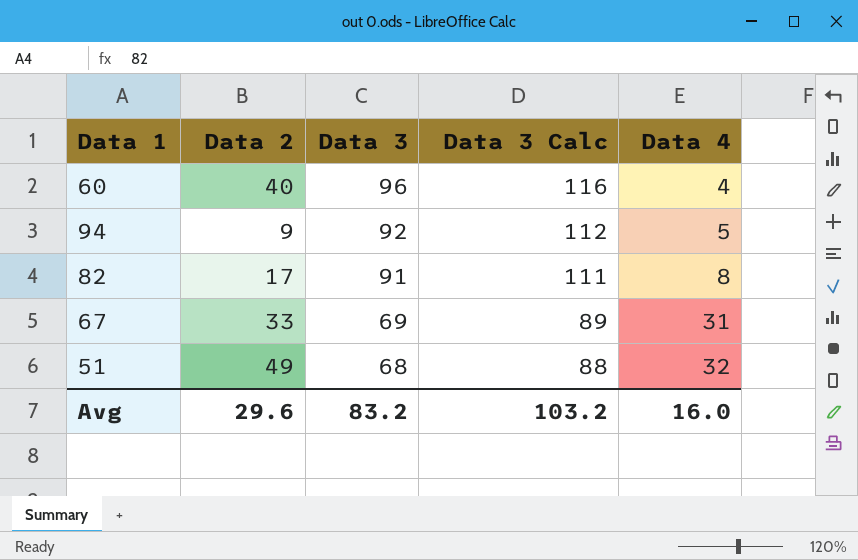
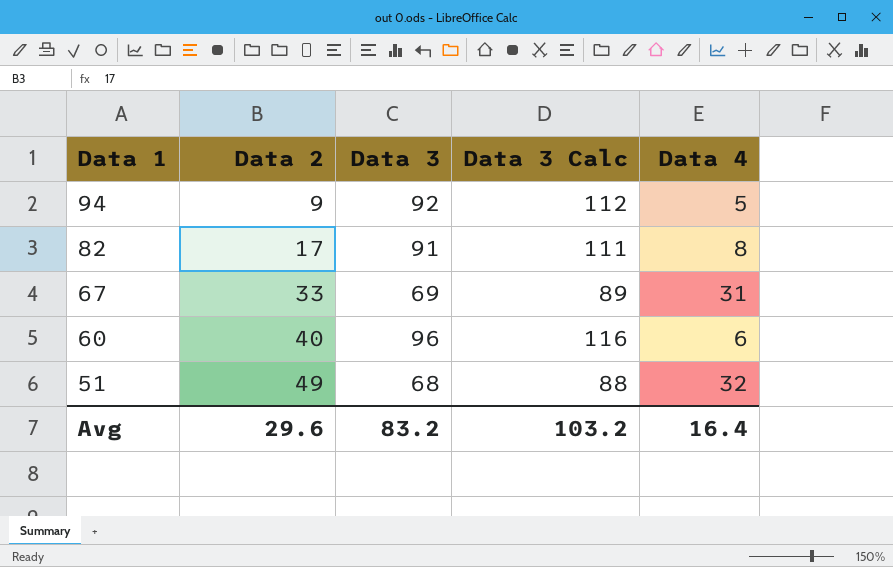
row order: Data 3 descending -> Data 1 descending
60 | Data 4: 4 -> 6
Avg | Data 4: 16.0 -> 16.4

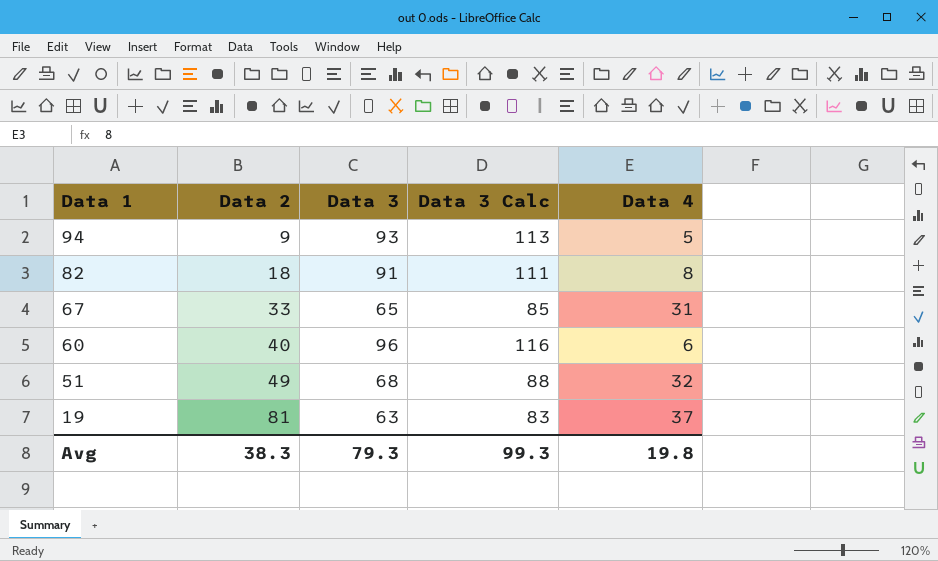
94 | Data 3: 92 -> 93
94 | Data 3 Calc: 112 -> 113
82 | Data 2: 17 -> 18
67 | Data 3: 69 -> 65
67 | Data 3 Calc: 89 -> 85
row 19: none -> 81 | 63 | 83 | 37
Avg | Data 2: 29.6 -> 38.3
Avg | Data 3: 83.2 -> 79.3
Avg | Data 3 Calc: 103.2 -> 99.3
Avg | Data 4: 16.4 -> 19.8

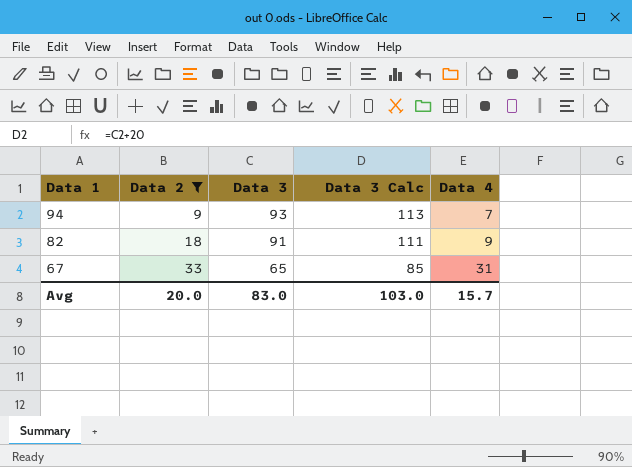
filter: none -> Data 2 <= 33
94 | Data 4: 5 -> 7
82 | Data 4: 8 -> 9
Avg | Data 2: 38.3 -> 20.0
Avg | Data 3: 79.3 -> 83.0
Avg | Data 3 Calc: 99.3 -> 103.0
Avg | Data 4: 19.8 -> 15.7

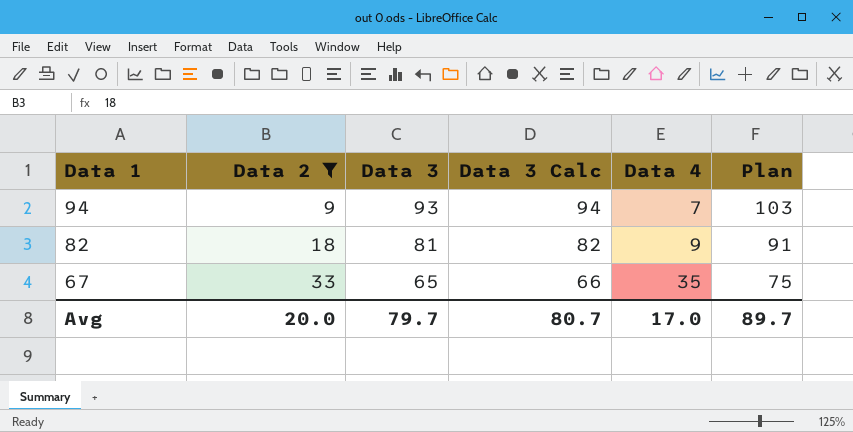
column Data 3 Calc | formula: [Data 3] + 20 -> [Data 3] + 1
column Plan | formula: none -> [Data 3] + 10
82 | Data 3: 91 -> 81
67 | Data 4: 31 -> 35
Avg | Data 3: 83.0 -> 79.7
Avg | Data 3 Calc: 103.0 -> 80.7
Avg | Data 4: 15.7 -> 17.0

